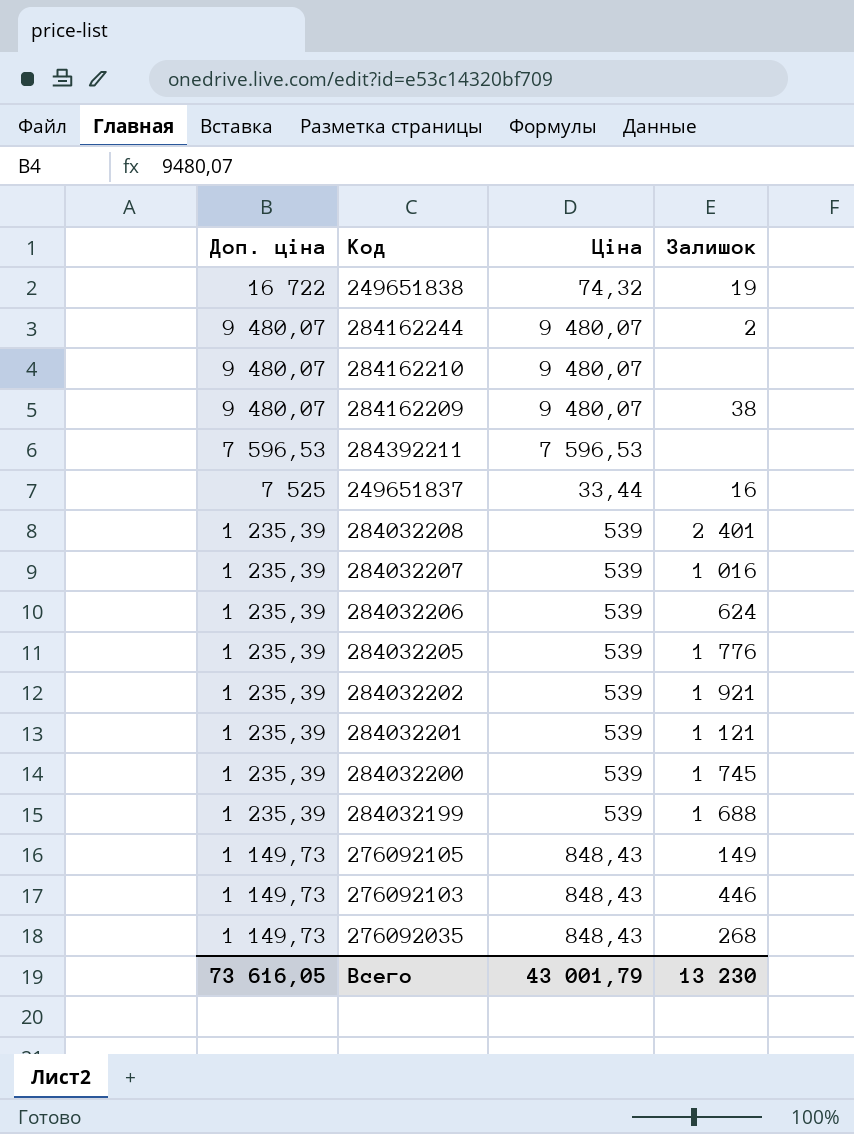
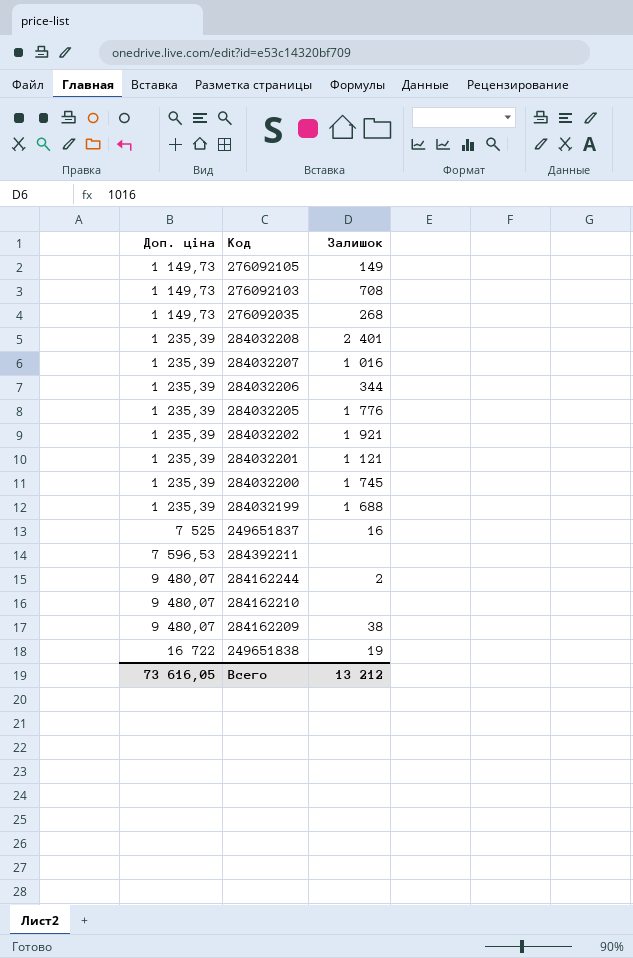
row order: Доп. ціна descending -> Доп. ціна ascending
column Ціна | position: 3 -> none
276092103 | Залишок: 446 -> 708
284032206 | Залишок: 624 -> 344
Всего | Залишок: 13 230 -> 13 212

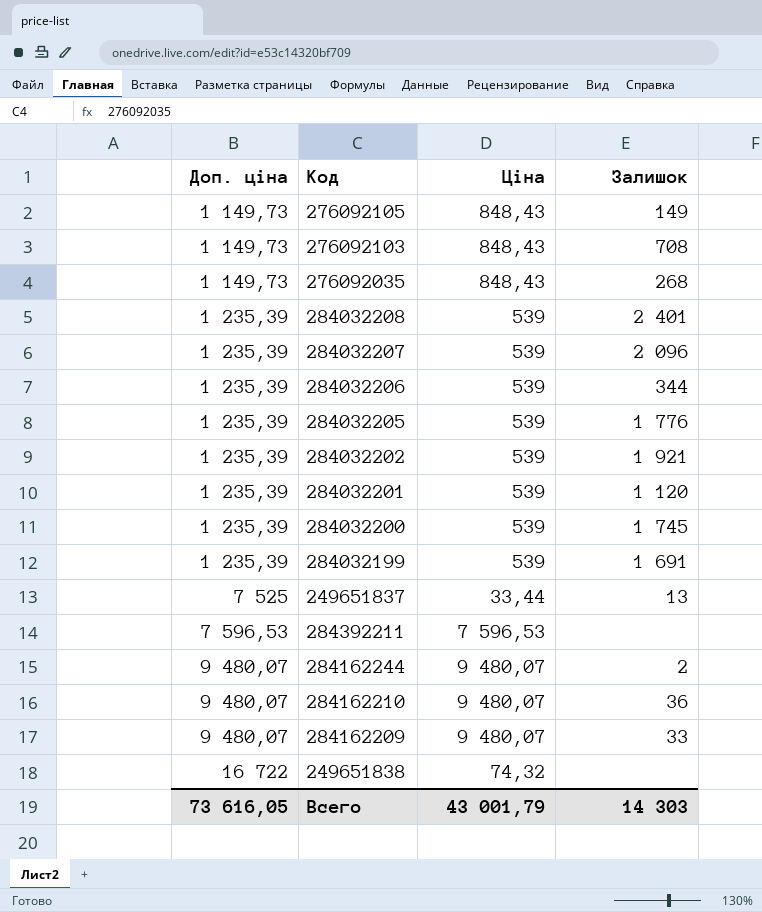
column Ціна | position: none -> 3
284032207 | Залишок: 1 016 -> 2 096
284032201 | Залишок: 1 121 -> 1 120
284032199 | Залишок: 1 688 -> 1 691
249651837 | Залишок: 16 -> 13
284162210 | Залишок: none -> 36
284162209 | Залишок: 38 -> 33
249651838 | Залишок: 19 -> none
Всего | Залишок: 13 212 -> 14 303

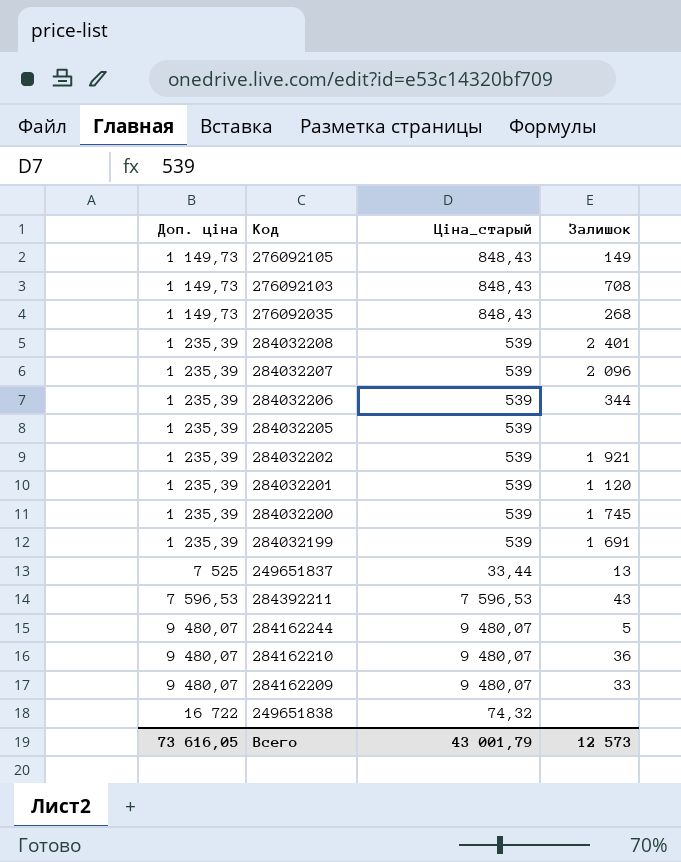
column name: Ціна -> Ціна_старый
284032205 | Залишок: 1 776 -> none
284392211 | Залишок: none -> 43
284162244 | Залишок: 2 -> 5
Всего | Залишок: 14 303 -> 12 573

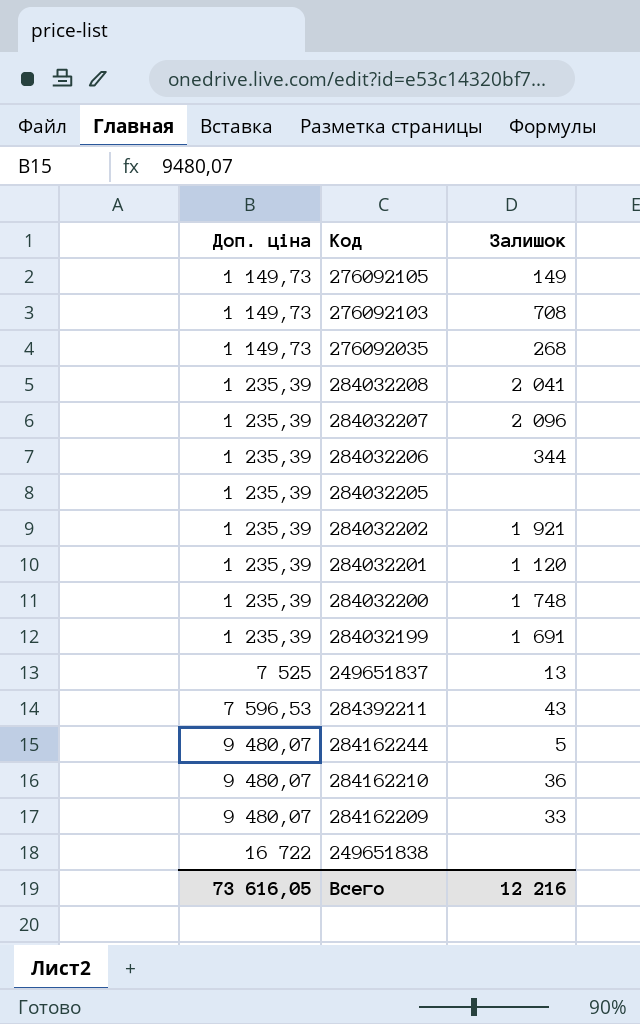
column Ціна_старый | position: 3 -> none
284032208 | Залишок: 2 401 -> 2 041
284032200 | Залишок: 1 745 -> 1 748
Всего | Залишок: 12 573 -> 12 216

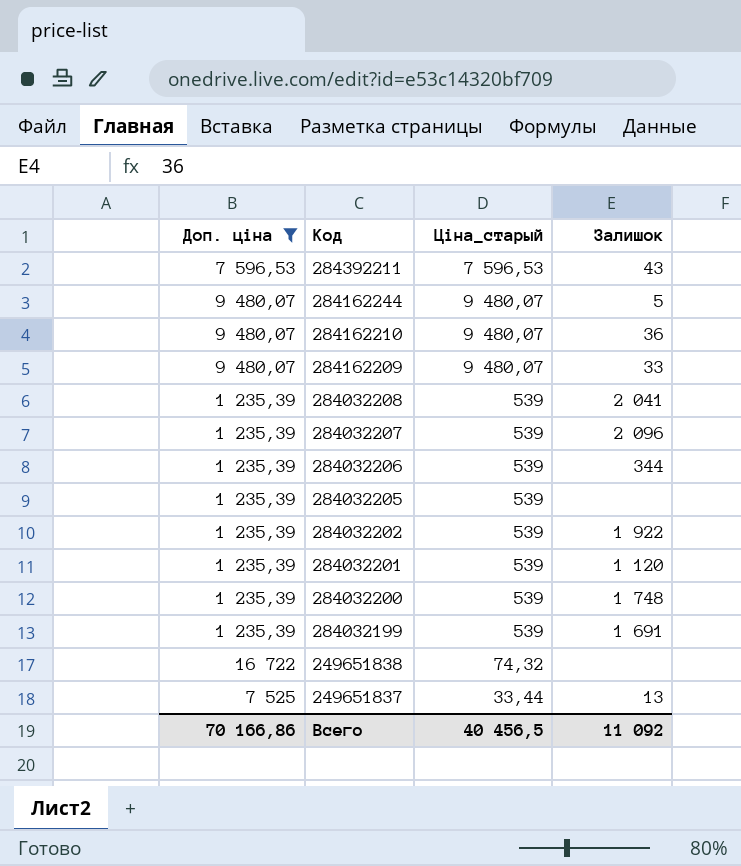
filter: none -> Доп. ціна != 1 149,73
row order: Доп. ціна ascending -> Код descending
column Ціна_старый | position: none -> 3
284032202 | Залишок: 1 921 -> 1 922
Всего | Доп. ціна: 73 616,05 -> 70 166,86
Всего | Залишок: 12 216 -> 11 092

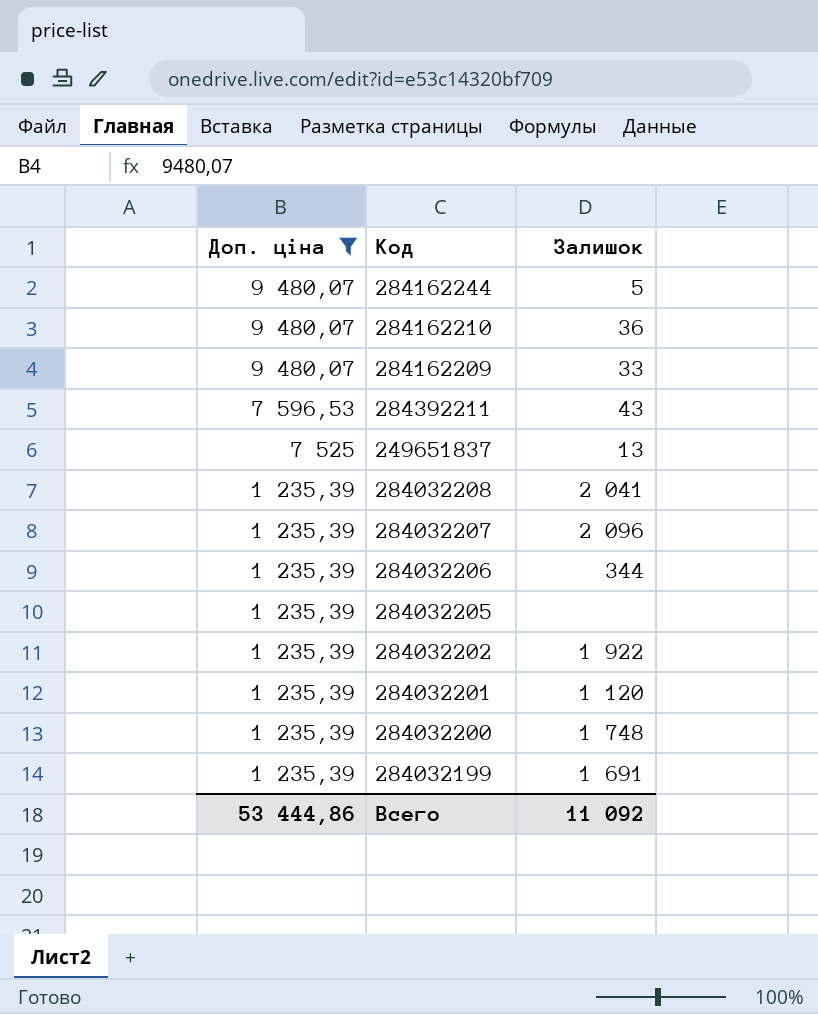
row order: Код descending -> Доп. ціна descending
column Ціна_старый | position: 3 -> none
row 249651838: 16 722 | 74,32 | none -> none
Всего | Доп. ціна: 70 166,86 -> 53 444,86

